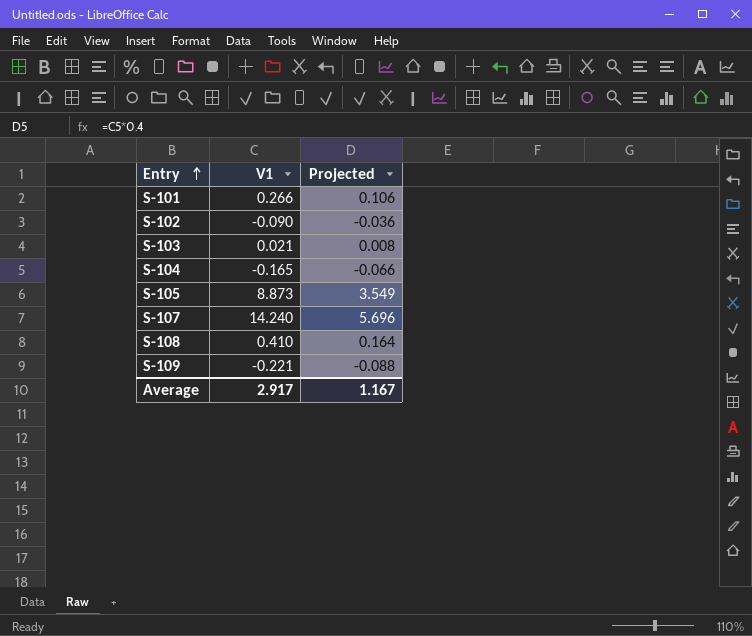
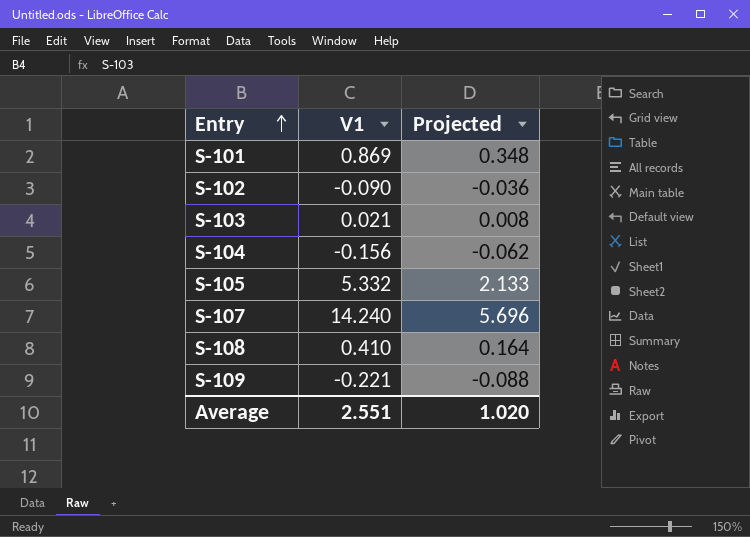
S-101 | V1: 0.266 -> 0.869
S-101 | Projected: 0.106 -> 0.348
S-104 | V1: -0.165 -> -0.156
S-104 | Projected: -0.066 -> -0.062
S-105 | V1: 8.873 -> 5.332
S-105 | Projected: 3.549 -> 2.133
Average | V1: 2.917 -> 2.551
Average | Projected: 1.167 -> 1.020

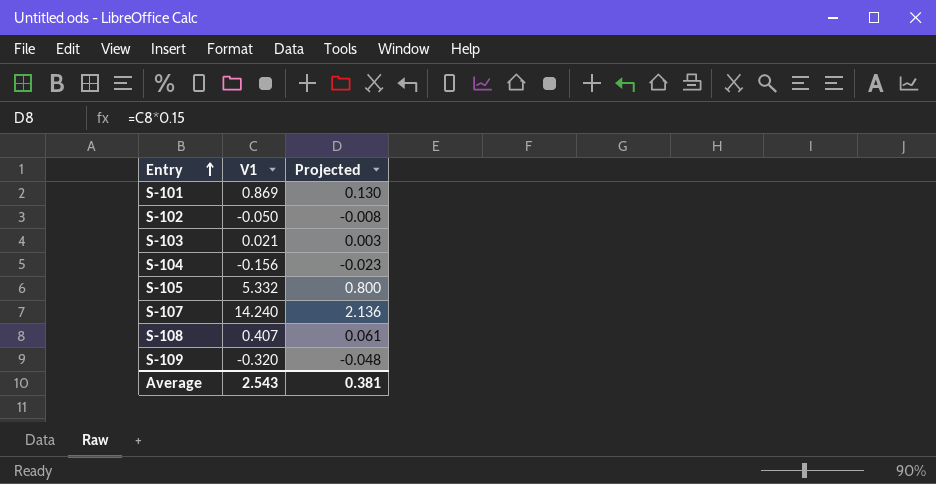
column Projected | formula: [V1] * 0.4 -> [V1] * 0.15
S-102 | V1: -0.090 -> -0.050
S-108 | V1: 0.410 -> 0.407
S-109 | V1: -0.221 -> -0.320
Average | V1: 2.551 -> 2.543
Average | Projected: 1.020 -> 0.381

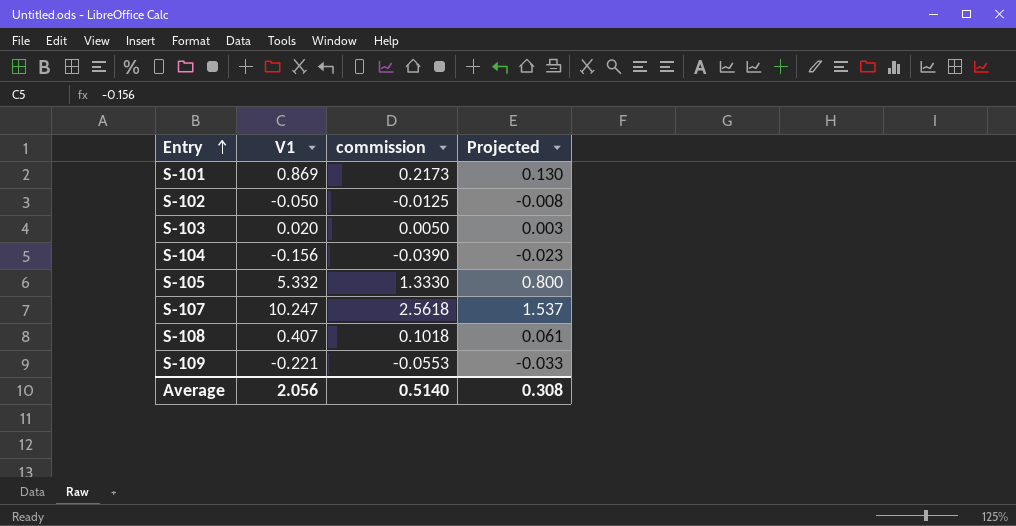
column commission | formula: none -> [V1] * 0.25
S-103 | V1: 0.021 -> 0.020
S-107 | V1: 14.240 -> 10.247
S-107 | Projected: 2.136 -> 1.537
S-109 | V1: -0.320 -> -0.221
S-109 | Projected: -0.048 -> -0.033
Average | V1: 2.543 -> 2.056
Average | Projected: 0.381 -> 0.308

